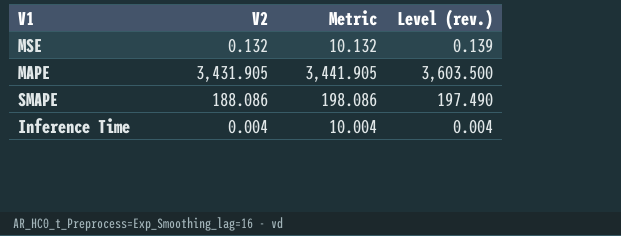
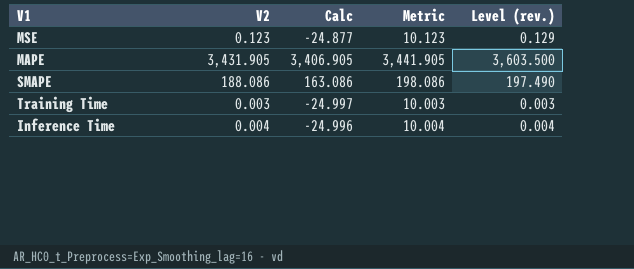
column Calc | formula: none -> [V2] - 25
MSE | V2: 0.132 -> 0.123
MSE | Metric: 10.132 -> 10.123
MSE | Level (rev.): 0.139 -> 0.129
row Training Time: none -> 0.003 | -24.997 | 10.003 | 0.003

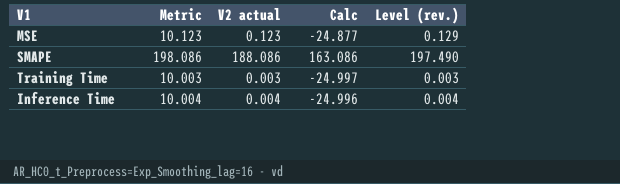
column Metric | position: 4 -> 2
column name: V2 -> V2 actual
row MAPE: 3,431.905 | 3,406.905 | 3,441.905 | 3,603.500 -> none

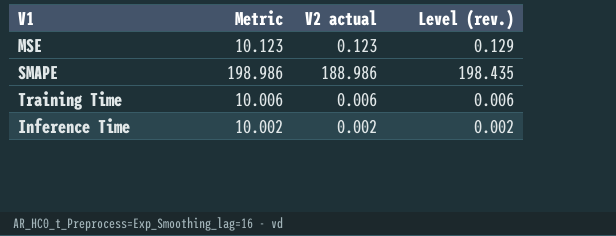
column Calc | formula: [V2 actual] - 25 -> none
SMAPE | Metric: 198.086 -> 198.986
SMAPE | V2 actual: 188.086 -> 188.986
SMAPE | Level (rev.): 197.490 -> 198.435
Training Time | Metric: 10.003 -> 10.006
Training Time | V2 actual: 0.003 -> 0.006
Training Time | Level (rev.): 0.003 -> 0.006
Inference Time | Metric: 10.004 -> 10.002
Inference Time | V2 actual: 0.004 -> 0.002
Inference Time | Level (rev.): 0.004 -> 0.002

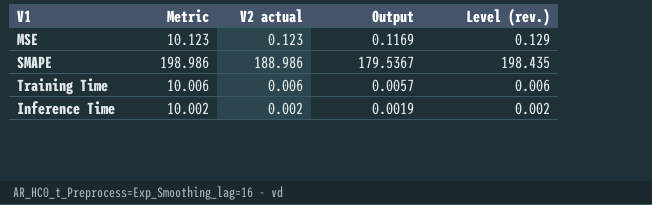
column Output | formula: none -> [V2 actual] * 0.95

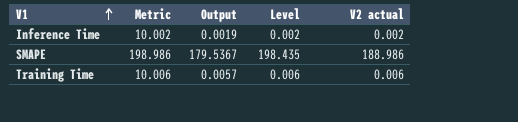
row order: none -> V1 ascending
column name: Level (rev.) -> Level
column V2 actual | position: 3 -> 5
row MSE: 10.123 | 0.123 | 0.1169 | 0.129 -> none

